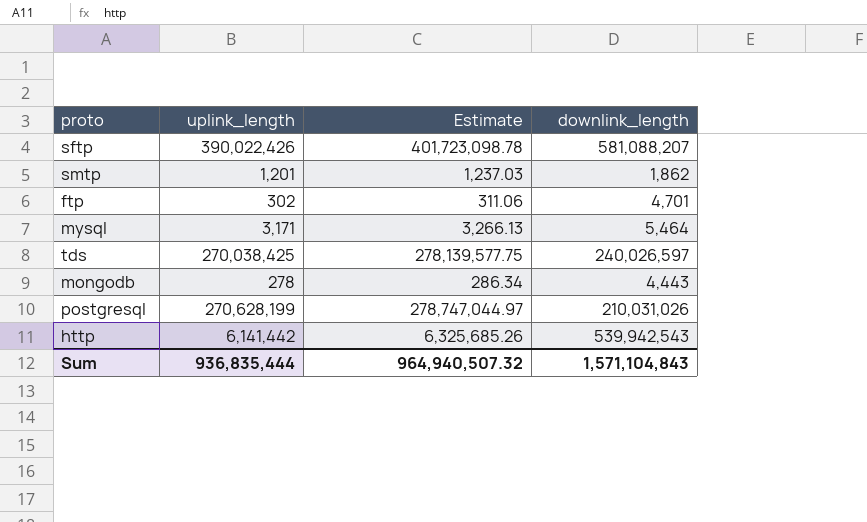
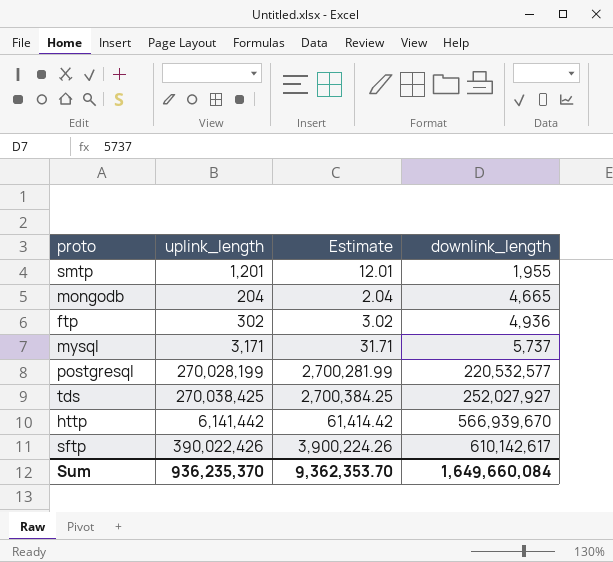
row order: none -> downlink_length ascending
column Estimate | formula: [uplink_length] * 1.03 -> [uplink_length] * 0.01
smtp | downlink_length: 1,862 -> 1,955
mongodb | uplink_length: 278 -> 204
mongodb | downlink_length: 4,443 -> 4,665
ftp | downlink_length: 4,701 -> 4,936
mysql | downlink_length: 5,464 -> 5,737
postgresql | uplink_length: 270,628,199 -> 270,028,199
postgresql | downlink_length: 210,031,026 -> 220,532,577
tds | downlink_length: 240,026,597 -> 252,027,927
http | downlink_length: 539,942,543 -> 566,939,670
sftp | downlink_length: 581,088,207 -> 610,142,617
Sum | uplink_length: 936,835,444 -> 936,235,370
Sum | Estimate: 964,940,507.32 -> 9,362,353.70
Sum | downlink_length: 1,571,104,843 -> 1,649,660,084

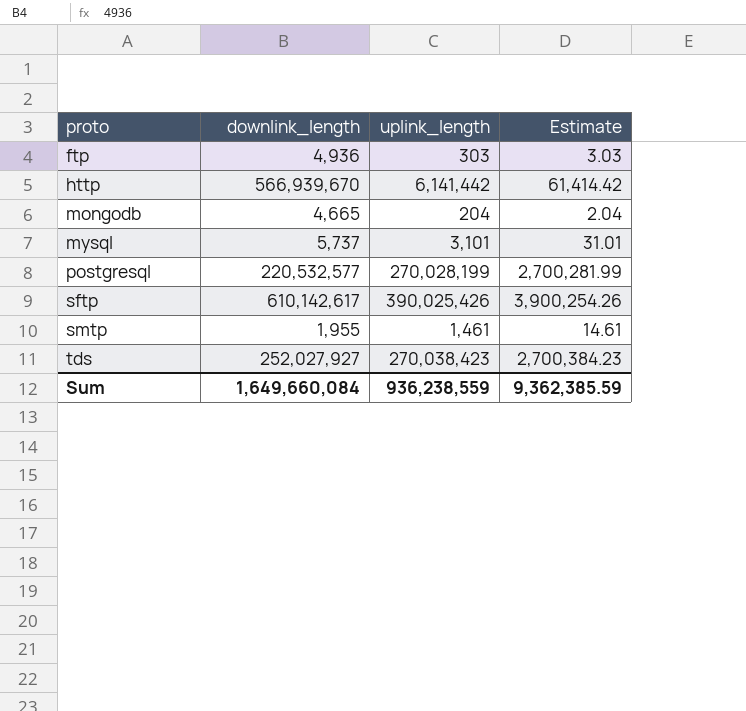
row order: downlink_length ascending -> proto ascending
column downlink_length | position: 4 -> 2
ftp | uplink_length: 302 -> 303
ftp | Estimate: 3.02 -> 3.03
mysql | uplink_length: 3,171 -> 3,101
mysql | Estimate: 31.71 -> 31.01
sftp | uplink_length: 390,022,426 -> 390,025,426
sftp | Estimate: 3,900,224.26 -> 3,900,254.26
smtp | uplink_length: 1,201 -> 1,461
smtp | Estimate: 12.01 -> 14.61
tds | uplink_length: 270,038,425 -> 270,038,423
tds | Estimate: 2,700,384.25 -> 2,700,384.23
Sum | uplink_length: 936,235,370 -> 936,238,559
Sum | Estimate: 9,362,353.70 -> 9,362,385.59

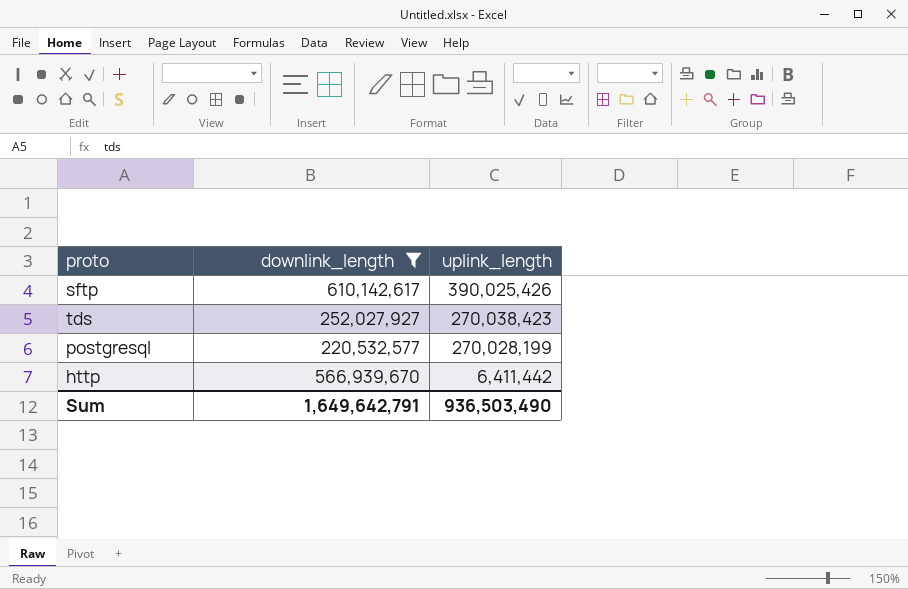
filter: none -> downlink_length >= 220,532,577
row order: proto ascending -> uplink_length descending
column Estimate | formula: [uplink_length] * 0.01 -> none
http | uplink_length: 6,141,442 -> 6,411,442
Sum | downlink_length: 1,649,660,084 -> 1,649,642,791
Sum | uplink_length: 936,238,559 -> 936,503,490

